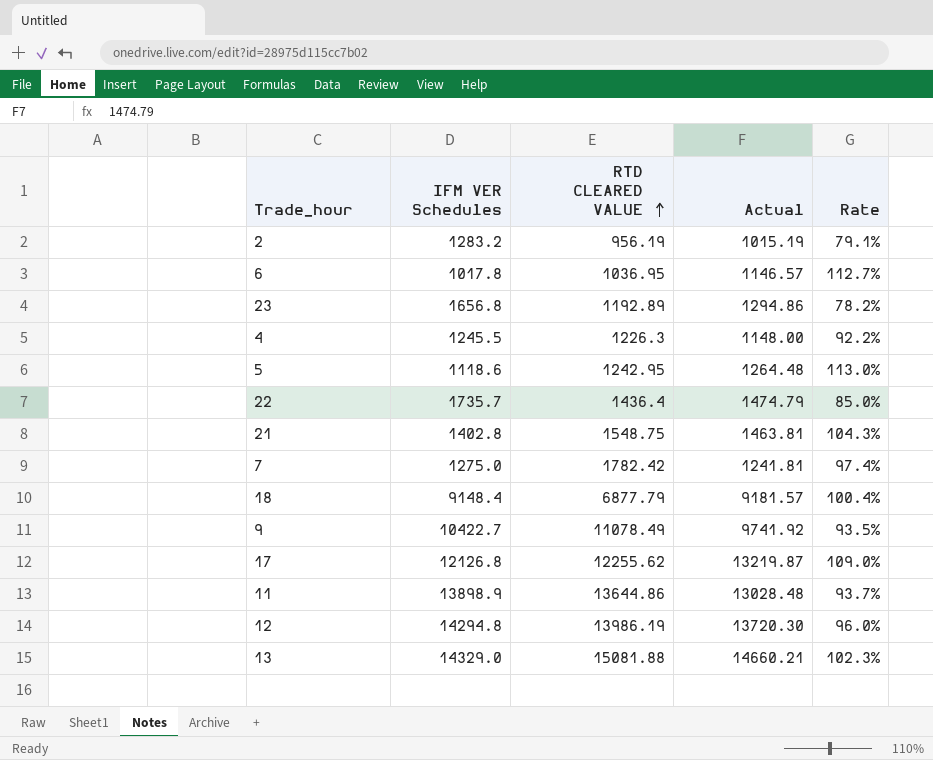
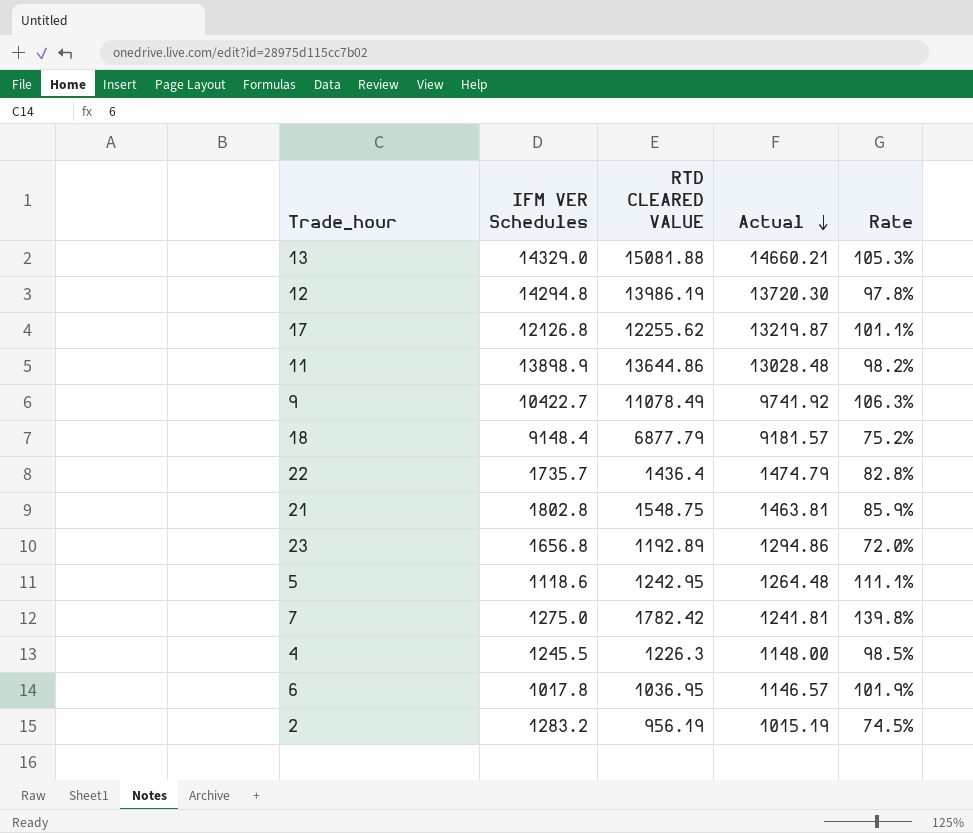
row order: RTD CLEARED VALUE ascending -> Actual descending
column Rate | formula: [Actual] / [IFM VER Schedules] -> [RTD CLEARED VALUE] / [IFM VER Schedules]
21 | IFM VER Schedules: 1402.8 -> 1802.8

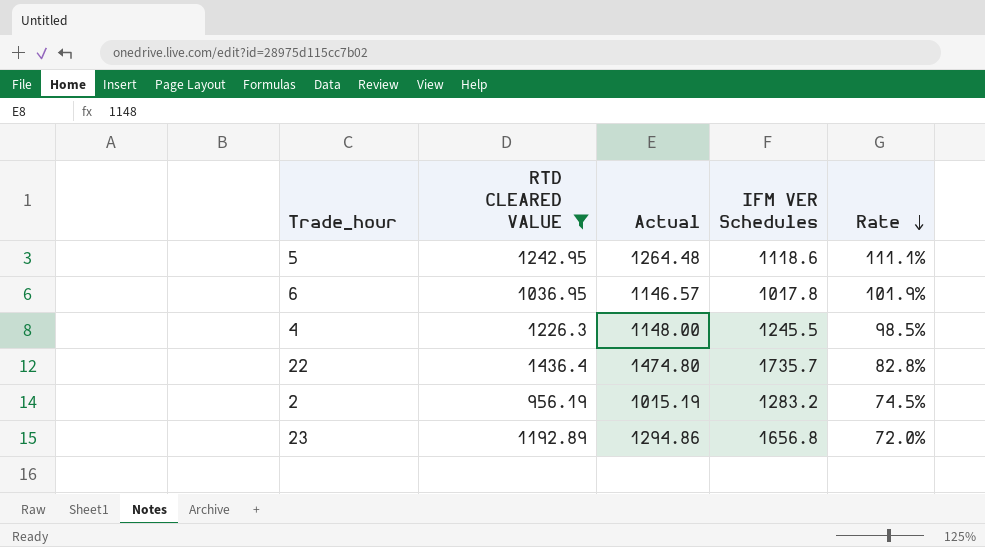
filter: none -> RTD CLEARED VALUE <= 1436.4
row order: Actual descending -> Rate descending
column IFM VER Schedules | position: 2 -> 4
22 | Actual: 1474.79 -> 1474.80

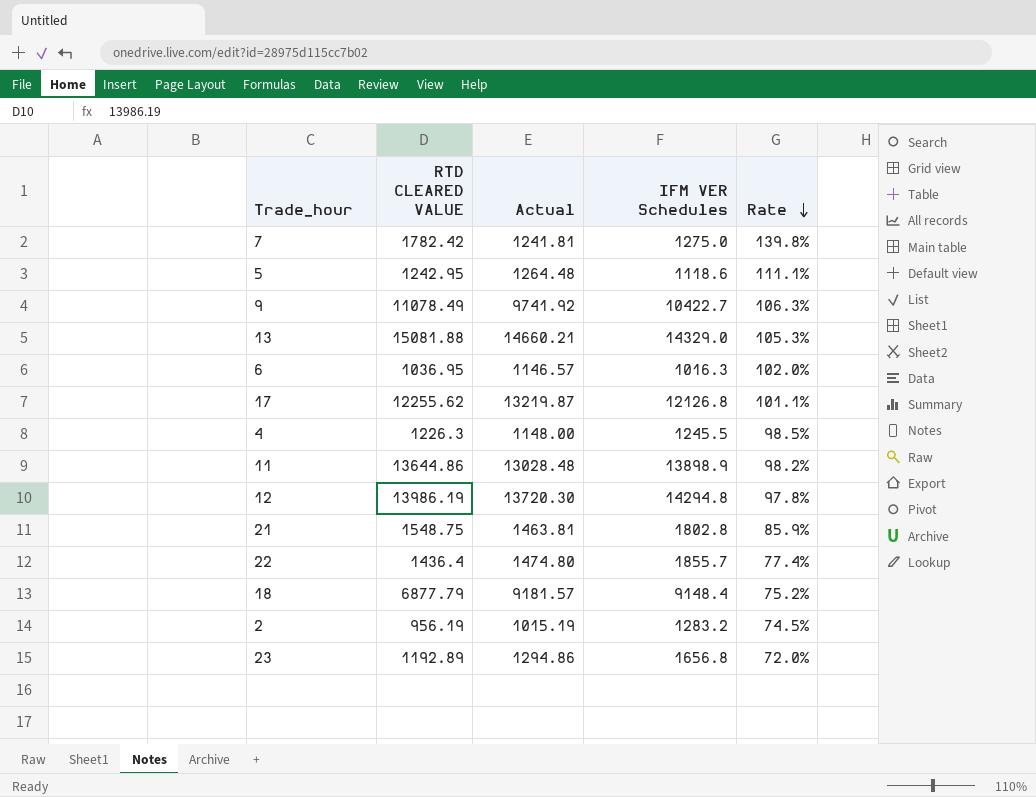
filter: RTD CLEARED VALUE <= 1436.4 -> none
6 | IFM VER Schedules: 1017.8 -> 1016.3
6 | Rate: 101.9% -> 102.0%
22 | IFM VER Schedules: 1735.7 -> 1855.7
22 | Rate: 82.8% -> 77.4%

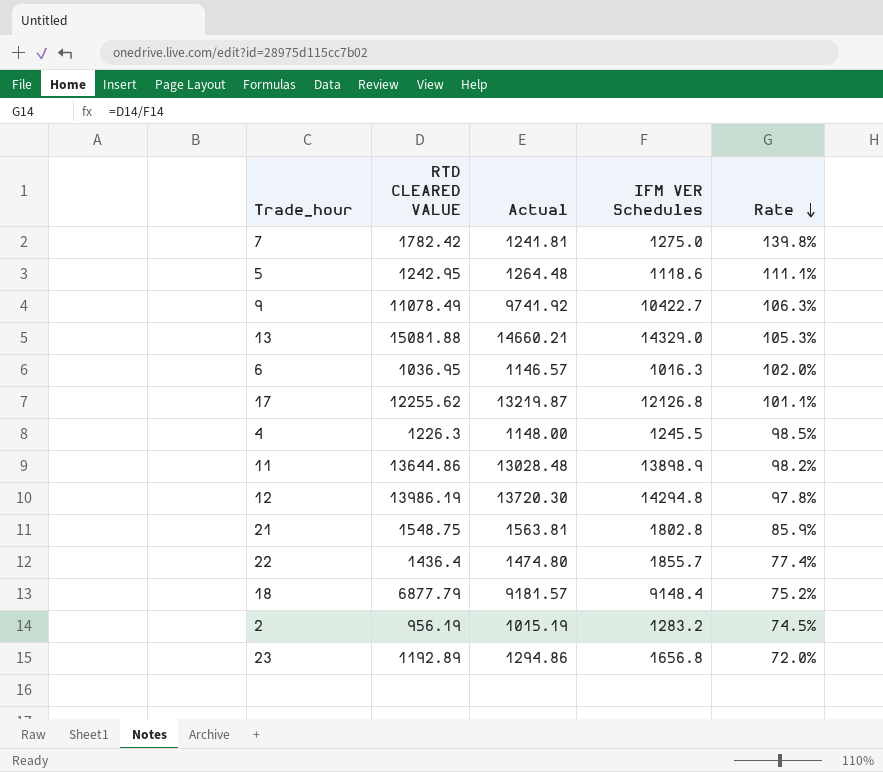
21 | Actual: 1463.81 -> 1563.81

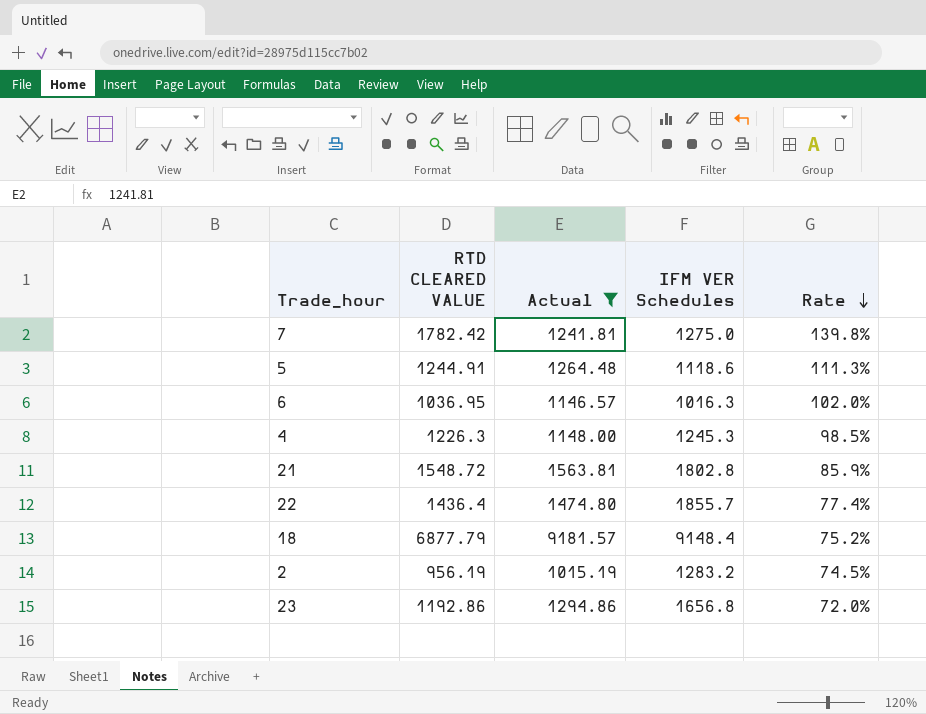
filter: none -> Actual <= 9181.57
5 | RTD CLEARED VALUE: 1242.95 -> 1244.91
5 | Rate: 111.1% -> 111.3%
4 | IFM VER Schedules: 1245.5 -> 1245.3
21 | RTD CLEARED VALUE: 1548.75 -> 1548.72
23 | RTD CLEARED VALUE: 1192.89 -> 1192.86

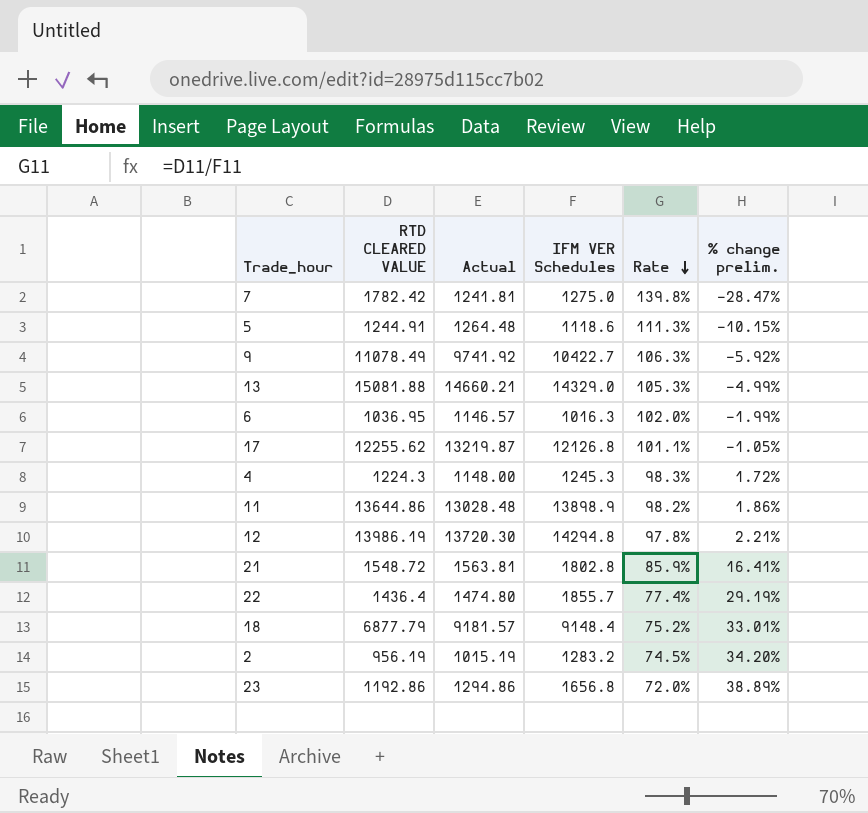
filter: Actual <= 9181.57 -> none
column % change prelim. | formula: none -> ([IFM VER Schedules] - [RTD CLEARED VALUE]) / [RTD CLEARED VALUE]
4 | RTD CLEARED VALUE: 1226.3 -> 1224.3
4 | Rate: 98.5% -> 98.3%

